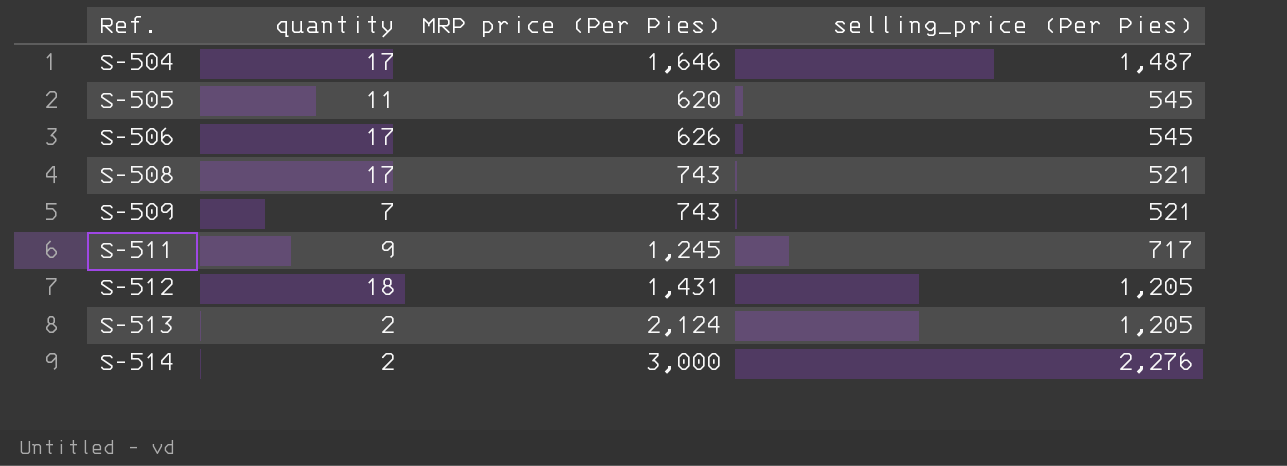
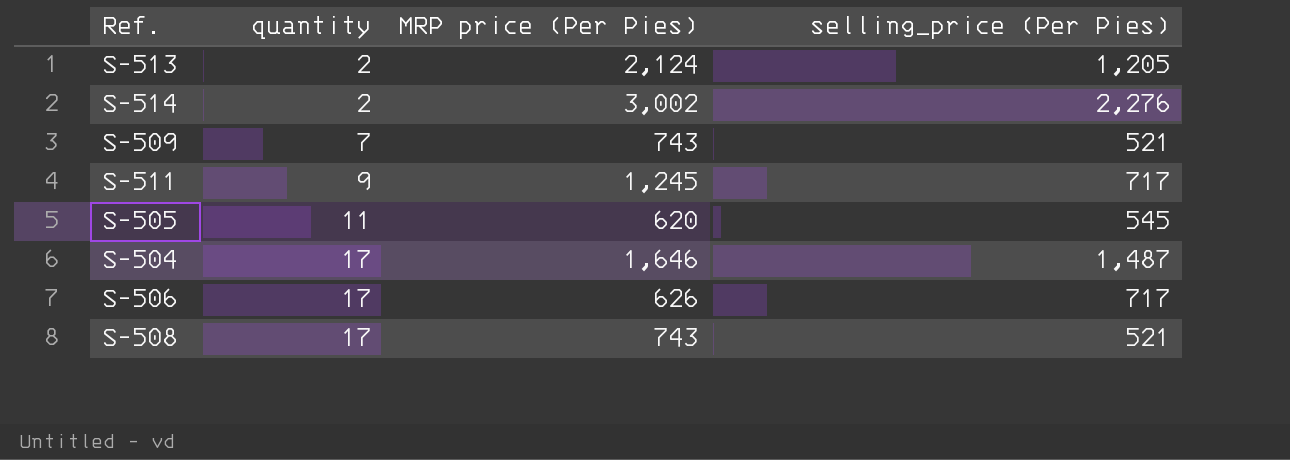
row order: Ref. ascending -> quantity ascending
row S-512: 18 | 1,431 | 1,205 -> none
S-514 | MRP price (Per Pies): 3,000 -> 3,002
S-506 | selling_price (Per Pies): 545 -> 717

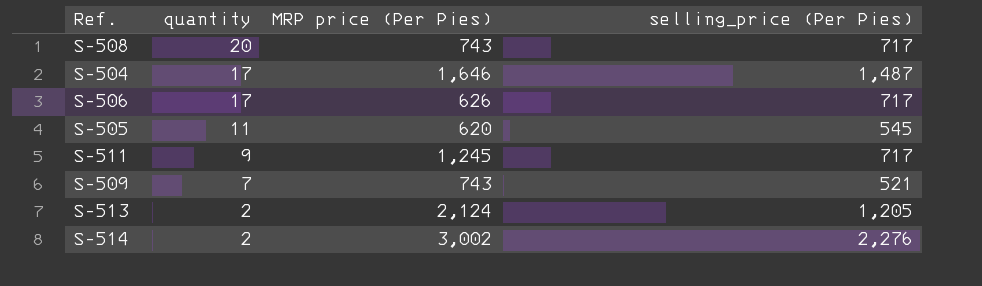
row order: quantity ascending -> quantity descending
S-508 | quantity: 17 -> 20
S-508 | selling_price (Per Pies): 521 -> 717

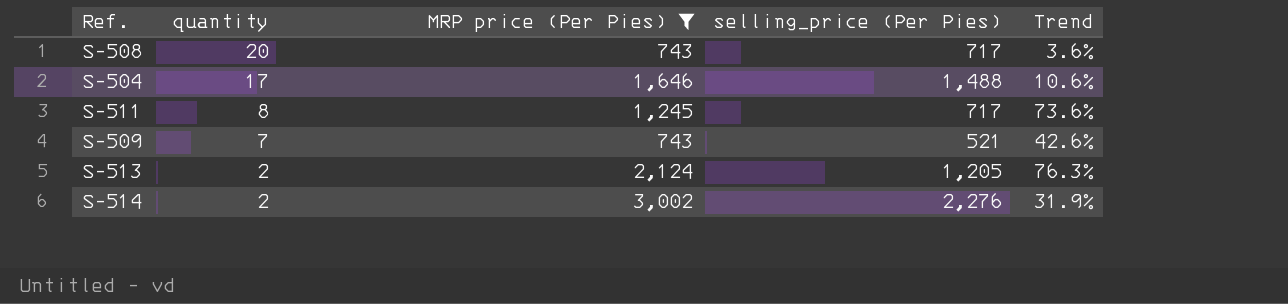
filter: none -> MRP price (Per Pies) >= 743
column Trend | formula: none -> ([MRP price (Per Pies)] - [selling_price (Per Pies)]) / [selling_price (Per Pies)]
S-504 | selling_price (Per Pies): 1,487 -> 1,488
S-511 | quantity: 9 -> 8

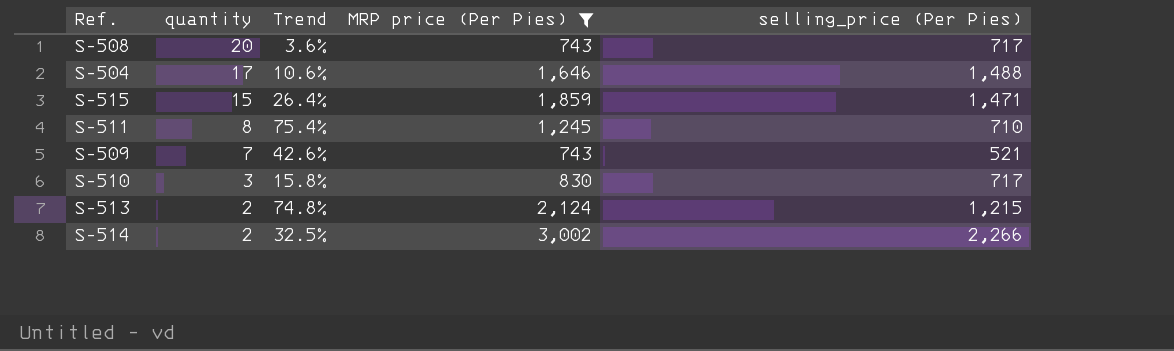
column Trend | position: 5 -> 3
row S-515: none -> 15 | 26.4% | 1,859 | 1,471
S-511 | Trend: 73.6% -> 75.4%
S-511 | selling_price (Per Pies): 717 -> 710
row S-510: none -> 3 | 15.8% | 830 | 717
S-513 | Trend: 76.3% -> 74.8%
S-513 | selling_price (Per Pies): 1,205 -> 1,215
S-514 | Trend: 31.9% -> 32.5%
S-514 | selling_price (Per Pies): 2,276 -> 2,266

